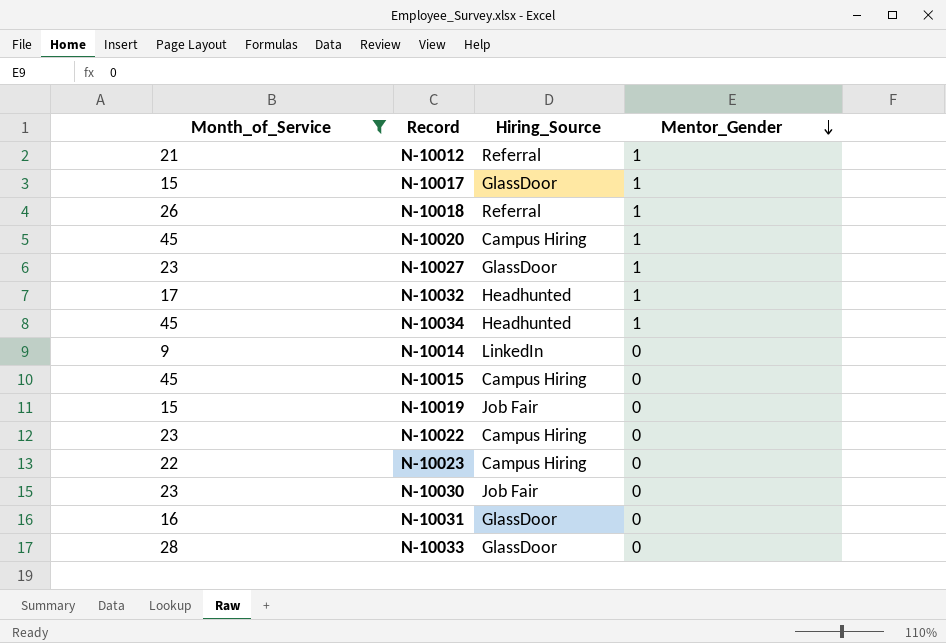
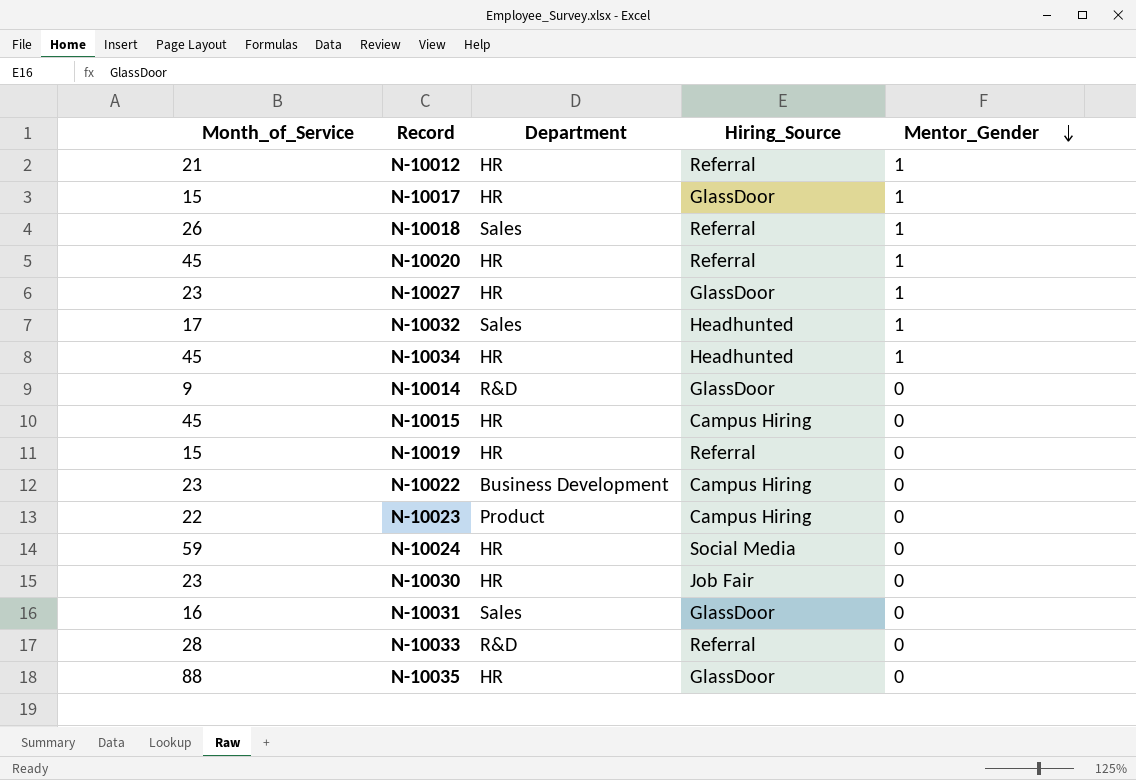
filter: Month_of_Service <= 45 -> none
column Department | position: none -> 3
N-10020 | Hiring_Source: Campus Hiring -> Referral
N-10014 | Hiring_Source: LinkedIn -> GlassDoor
N-10019 | Hiring_Source: Job Fair -> Referral
N-10033 | Hiring_Source: GlassDoor -> Referral

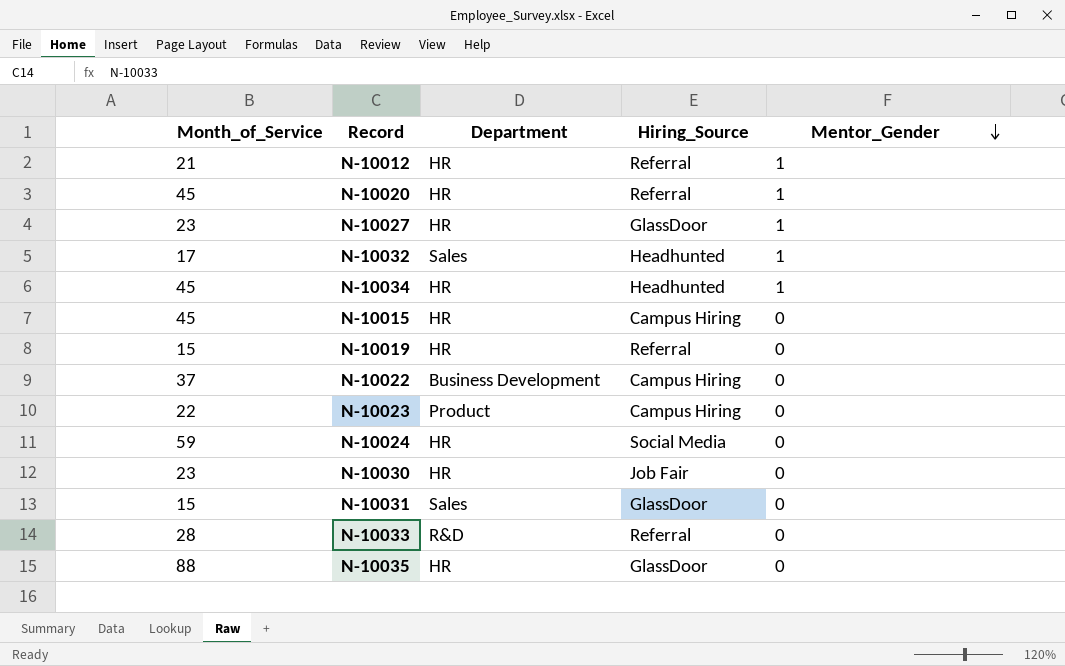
row N-10017: 15 | HR | GlassDoor | 1 -> none
row N-10018: 26 | Sales | Referral | 1 -> none
row N-10014: 9 | R&D | GlassDoor | 0 -> none
N-10022 | Month_of_Service: 23 -> 37
N-10031 | Month_of_Service: 16 -> 15

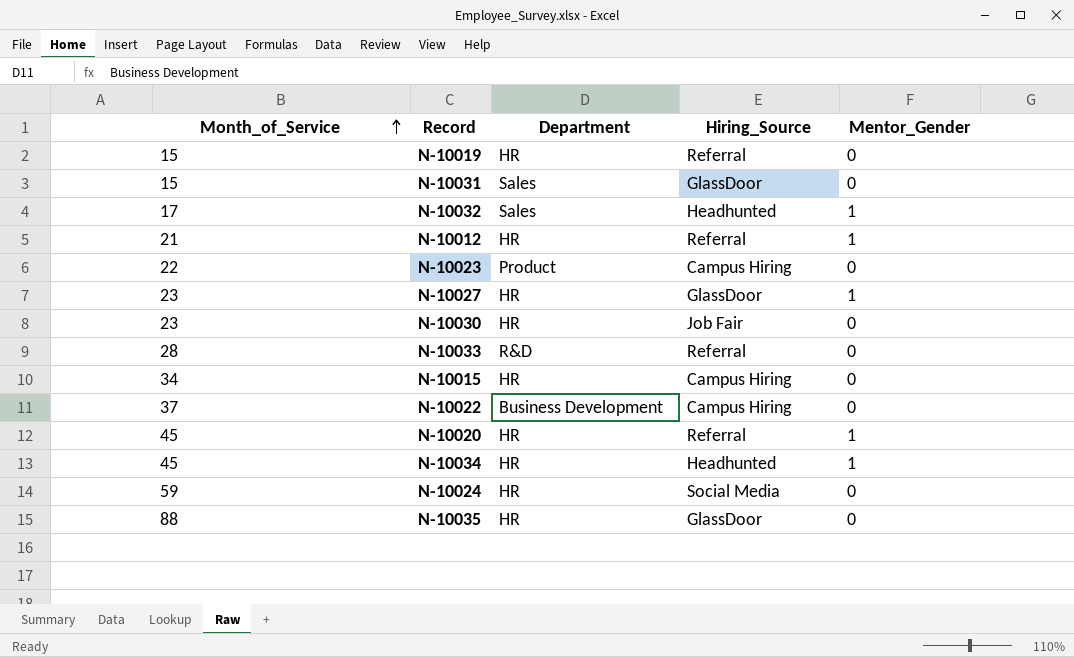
row order: Mentor_Gender descending -> Month_of_Service ascending
N-10015 | Month_of_Service: 45 -> 34

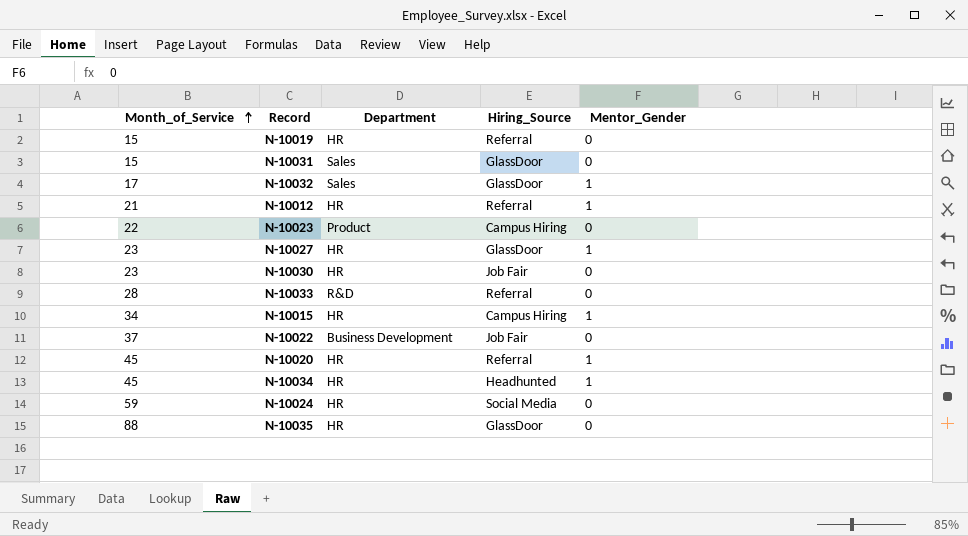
N-10032 | Hiring_Source: Headhunted -> GlassDoor
N-10015 | Mentor_Gender: 0 -> 1
N-10022 | Hiring_Source: Campus Hiring -> Job Fair

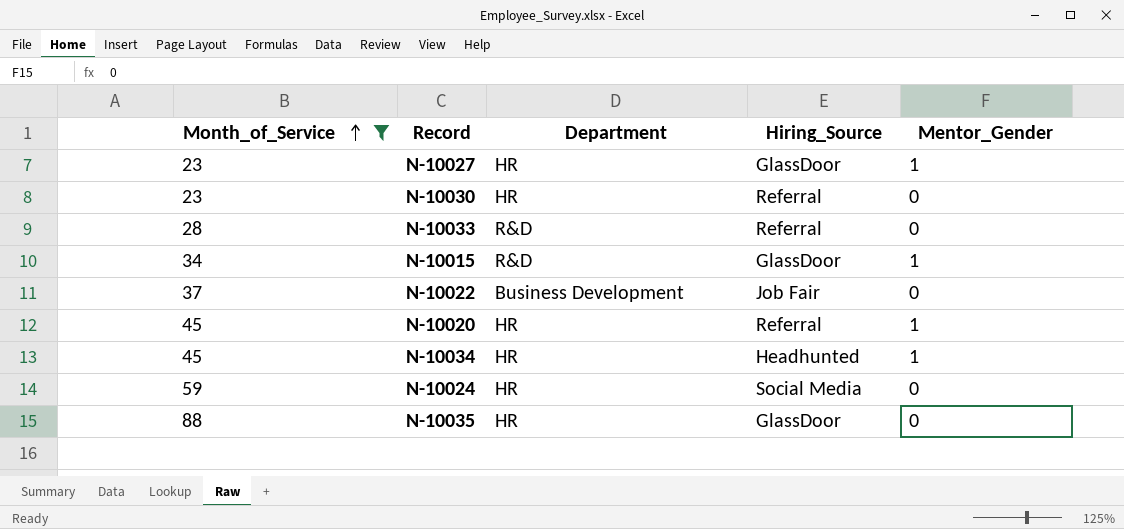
filter: none -> Month_of_Service >= 23
N-10030 | Hiring_Source: Job Fair -> Referral
N-10015 | Department: HR -> R&D
N-10015 | Hiring_Source: Campus Hiring -> GlassDoor

